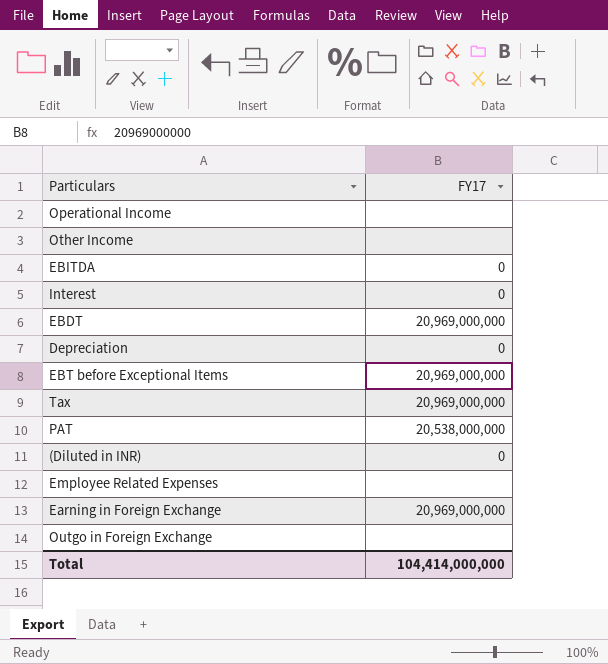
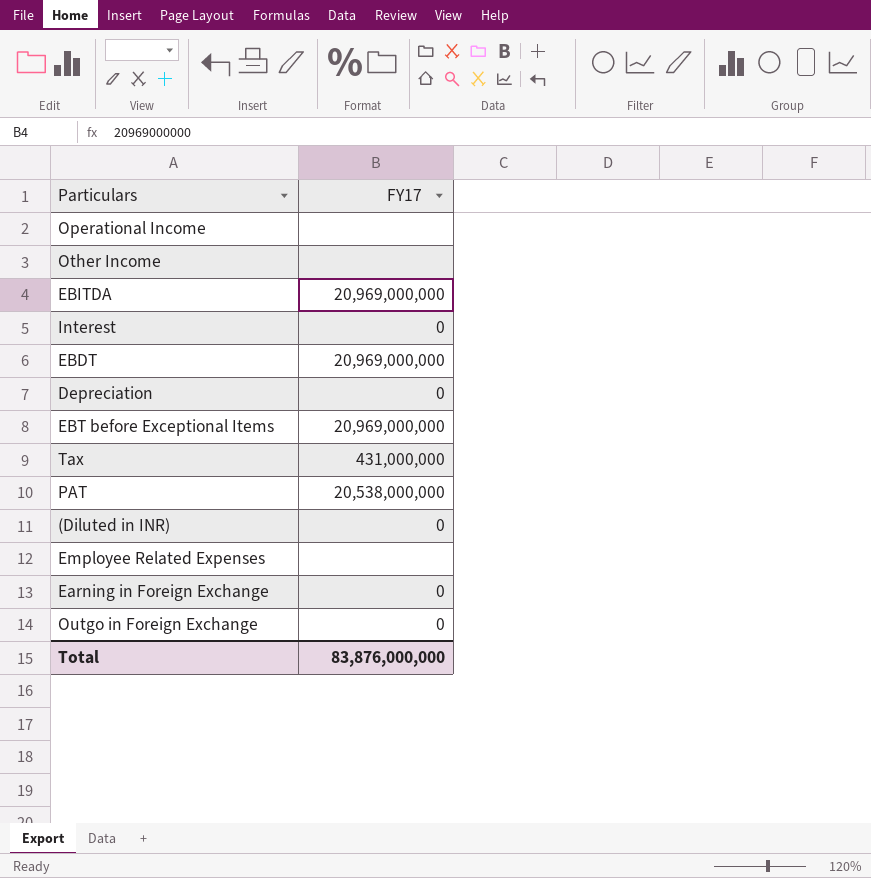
EBITDA | FY17: 0 -> 20,969,000,000
Tax | FY17: 20,969,000,000 -> 431,000,000
Earning in Foreign Exchange | FY17: 20,969,000,000 -> 0
Outgo in Foreign Exchange | FY17: none -> 0
Total | FY17: 104,414,000,000 -> 83,876,000,000

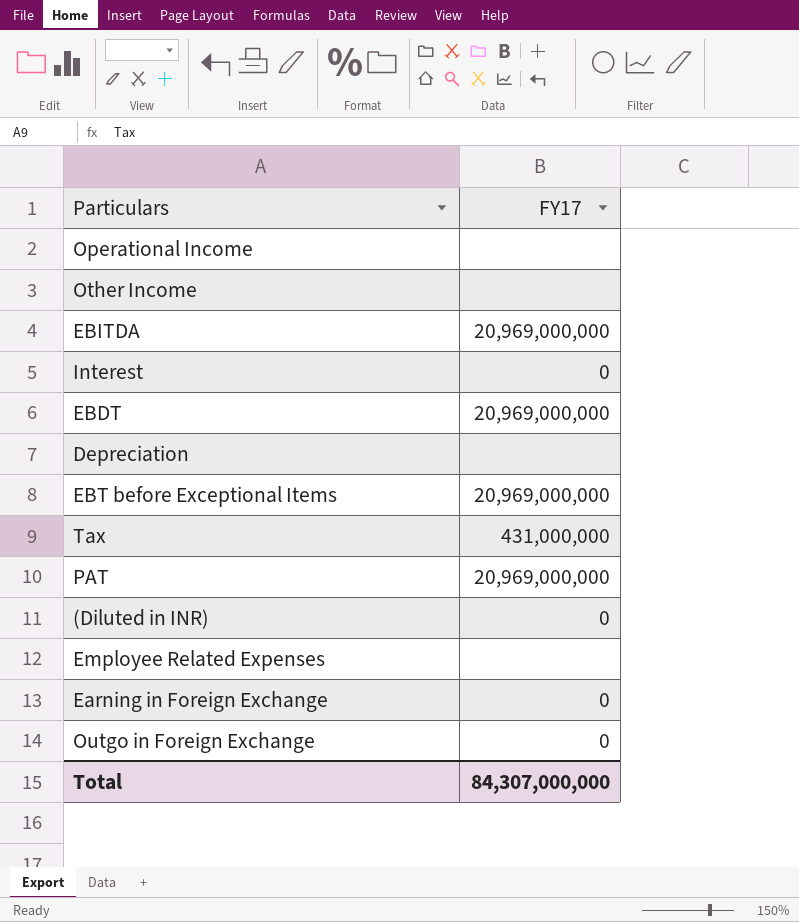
Depreciation | FY17: 0 -> none
PAT | FY17: 20,538,000,000 -> 20,969,000,000
Total | FY17: 83,876,000,000 -> 84,307,000,000

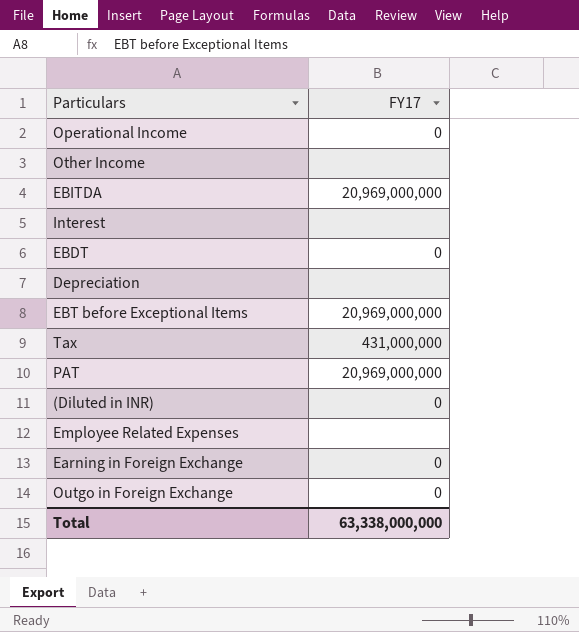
Operational Income | FY17: none -> 0
Interest | FY17: 0 -> none
EBDT | FY17: 20,969,000,000 -> 0
Total | FY17: 84,307,000,000 -> 63,338,000,000

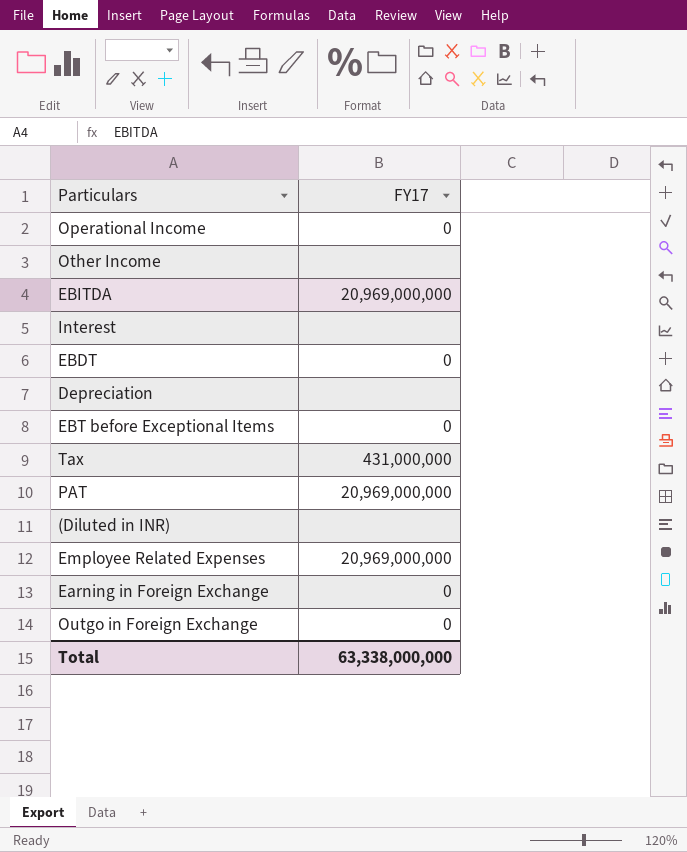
EBT before Exceptional Items | FY17: 20,969,000,000 -> 0
(Diluted in INR) | FY17: 0 -> none
Employee Related Expenses | FY17: none -> 20,969,000,000

